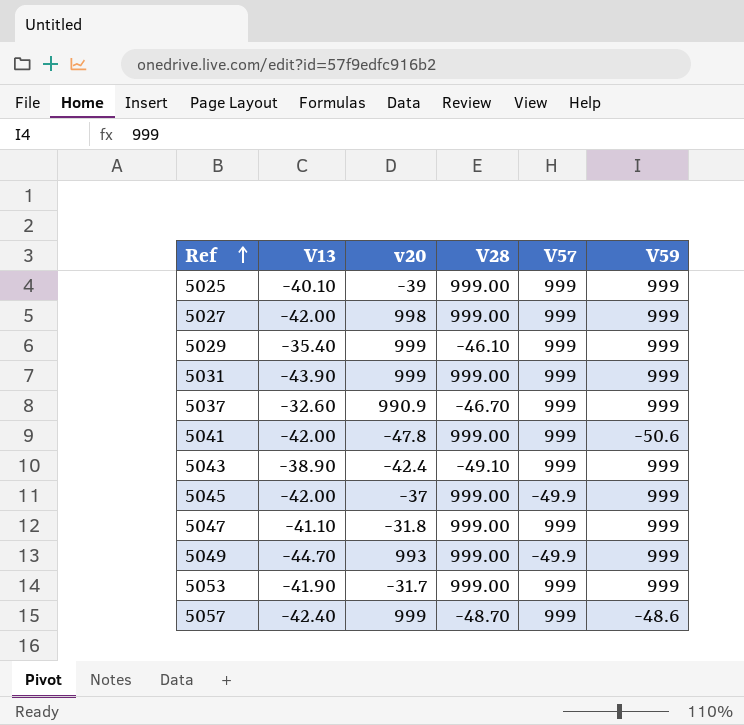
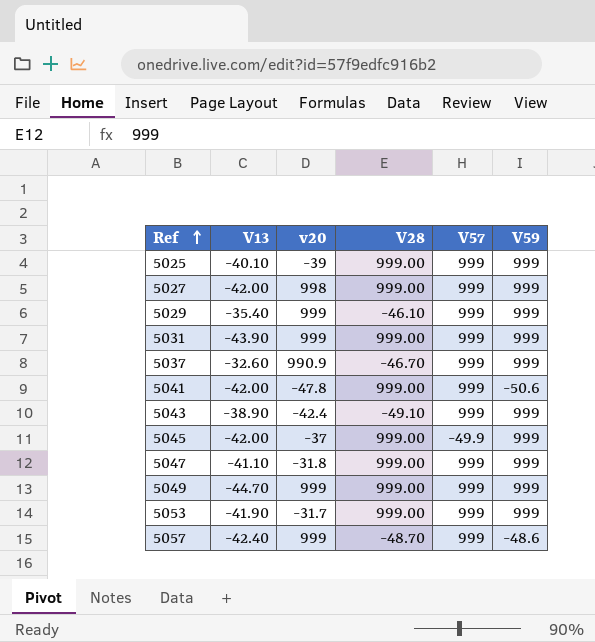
5049 | v20: 993 -> 999
5049 | V57: -49.9 -> 999

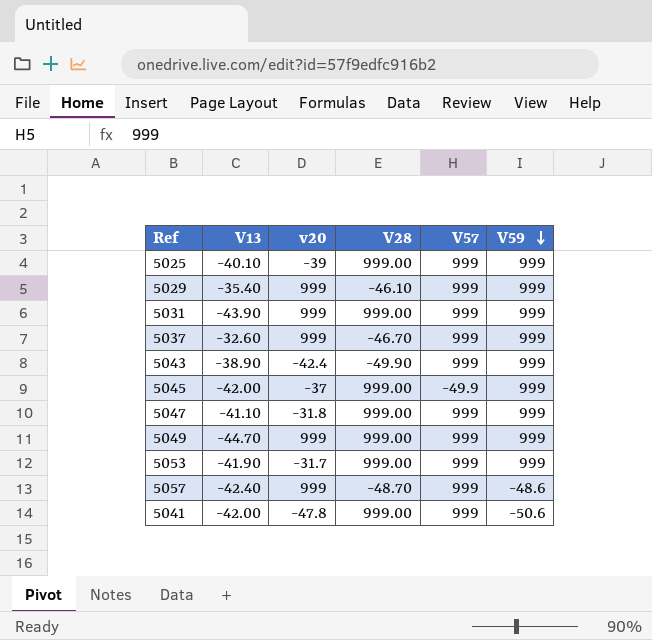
row order: Ref ascending -> V59 descending
row 5027: -42.00 | 998 | 999.00 | 999 | 999 -> none
5037 | v20: 990.9 -> 999
5043 | V28: -49.10 -> -49.90

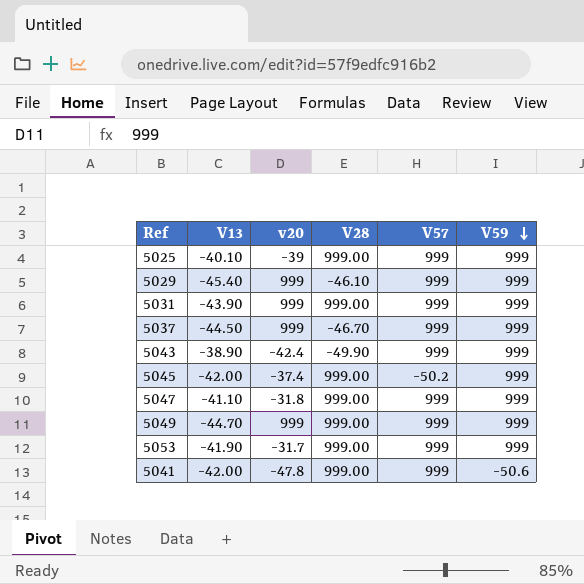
row 5057: -42.40 | 999 | -48.70 | 999 | -48.6 -> none
5029 | V13: -35.40 -> -45.40
5037 | V13: -32.60 -> -44.50
5045 | v20: -37 -> -37.4
5045 | V57: -49.9 -> -50.2

